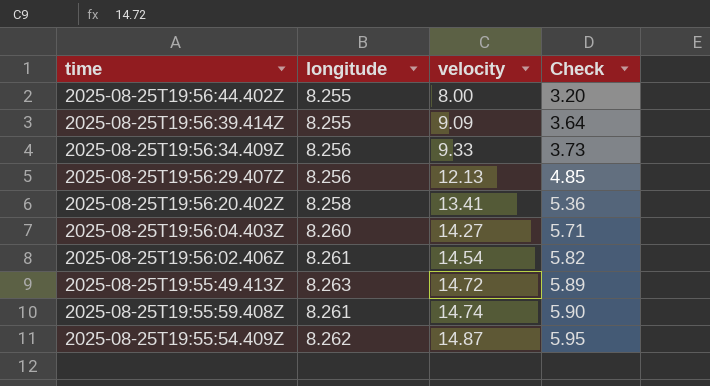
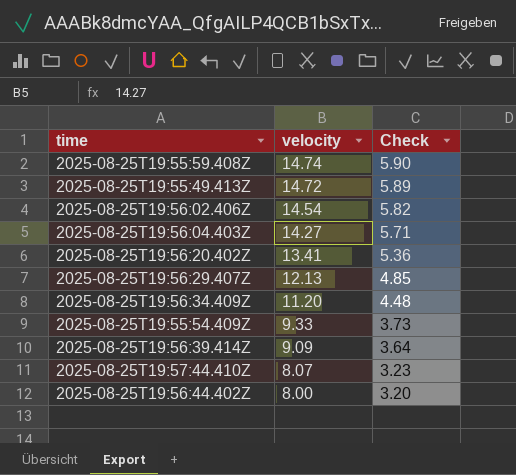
row order: velocity ascending -> velocity descending
column longitude | position: 2 -> none
2025-08-25T19:56:34.409Z | velocity: 9.33 -> 11.20
2025-08-25T19:56:34.409Z | Check: 3.73 -> 4.48
2025-08-25T19:55:54.409Z | velocity: 14.87 -> 9.33
2025-08-25T19:55:54.409Z | Check: 5.95 -> 3.73
row 2025-08-25T19:57:44.410Z: none -> 8.07 | 3.23

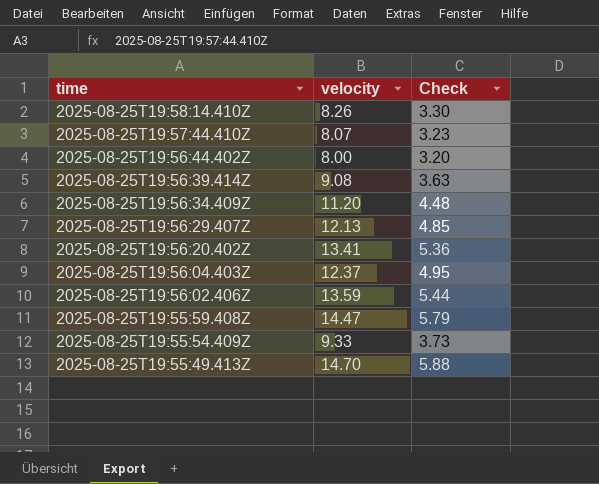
row order: velocity descending -> time descending
row 2025-08-25T19:58:14.410Z: none -> 8.26 | 3.30
2025-08-25T19:56:39.414Z | velocity: 9.09 -> 9.08
2025-08-25T19:56:39.414Z | Check: 3.64 -> 3.63
2025-08-25T19:56:04.403Z | velocity: 14.27 -> 12.37
2025-08-25T19:56:04.403Z | Check: 5.71 -> 4.95
2025-08-25T19:56:02.406Z | velocity: 14.54 -> 13.59
2025-08-25T19:56:02.406Z | Check: 5.82 -> 5.44
2025-08-25T19:55:59.408Z | velocity: 14.74 -> 14.47
2025-08-25T19:55:59.408Z | Check: 5.90 -> 5.79
2025-08-25T19:55:49.413Z | velocity: 14.72 -> 14.70
2025-08-25T19:55:49.413Z | Check: 5.89 -> 5.88

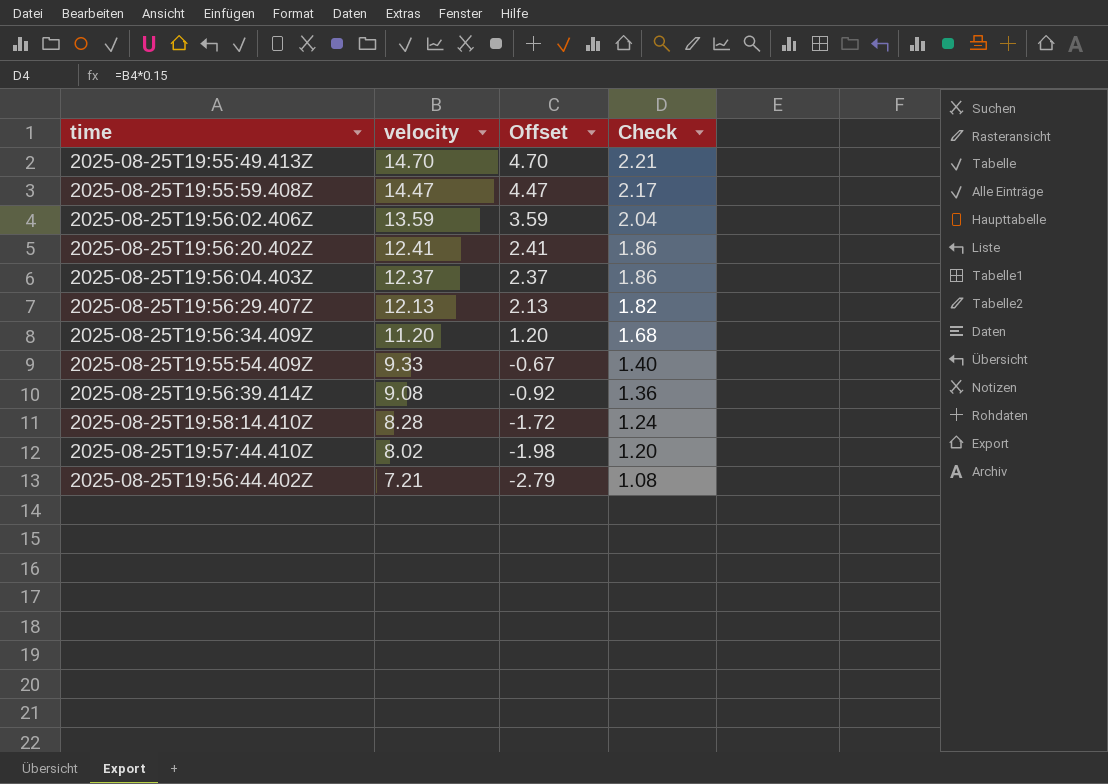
row order: time descending -> velocity descending
column Offset | formula: none -> [velocity] - 10
column Check | formula: [velocity] * 0.4 -> [velocity] * 0.15
2025-08-25T19:56:20.402Z | velocity: 13.41 -> 12.41
2025-08-25T19:58:14.410Z | velocity: 8.26 -> 8.28
2025-08-25T19:57:44.410Z | velocity: 8.07 -> 8.02
2025-08-25T19:56:44.402Z | velocity: 8.00 -> 7.21

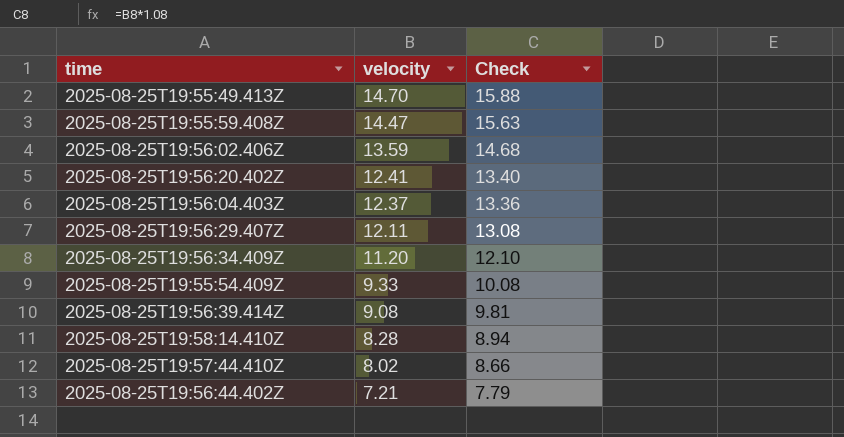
column Offset | formula: [velocity] - 10 -> none
column Check | formula: [velocity] * 0.15 -> [velocity] * 1.08
2025-08-25T19:56:29.407Z | velocity: 12.13 -> 12.11

